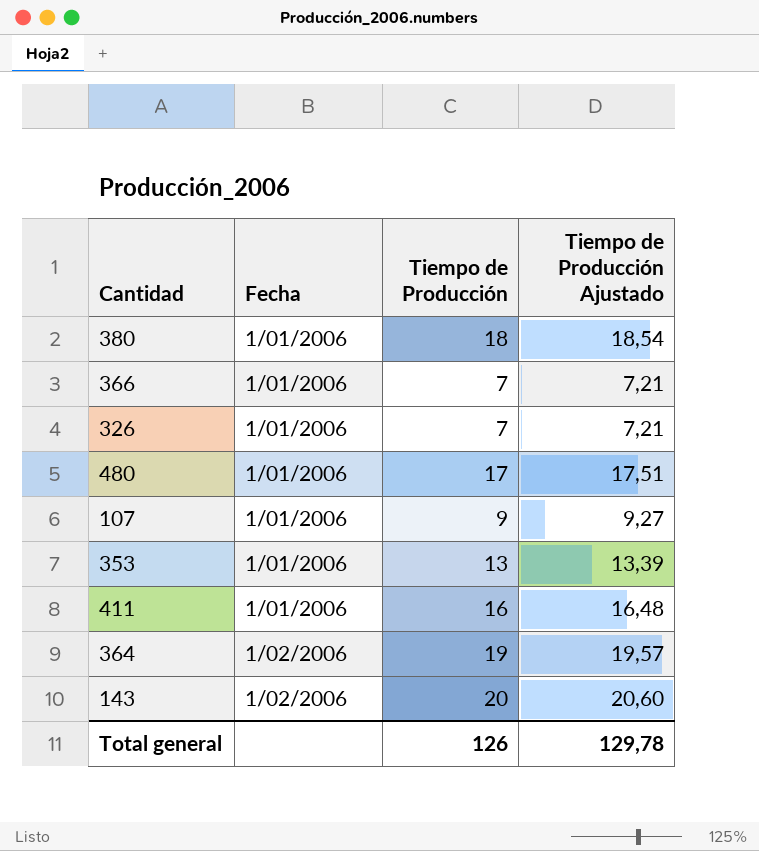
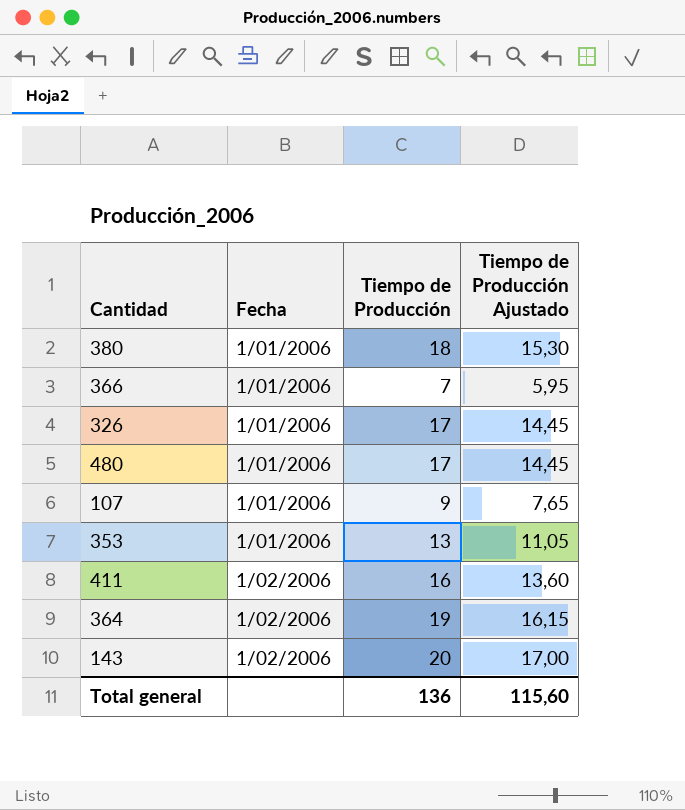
column Tiempo de Producción Ajustado | formula: [Tiempo de Producción] * 1,03 -> [Tiempo de Producción] * 0,85
326 | Tiempo de Producción: 7 -> 17
411 | Fecha: 1/01/2006 -> 1/02/2006
Total general | Tiempo de Producción: 126 -> 136
Total general | Tiempo de Producción Ajustado: 129,78 -> 115,60

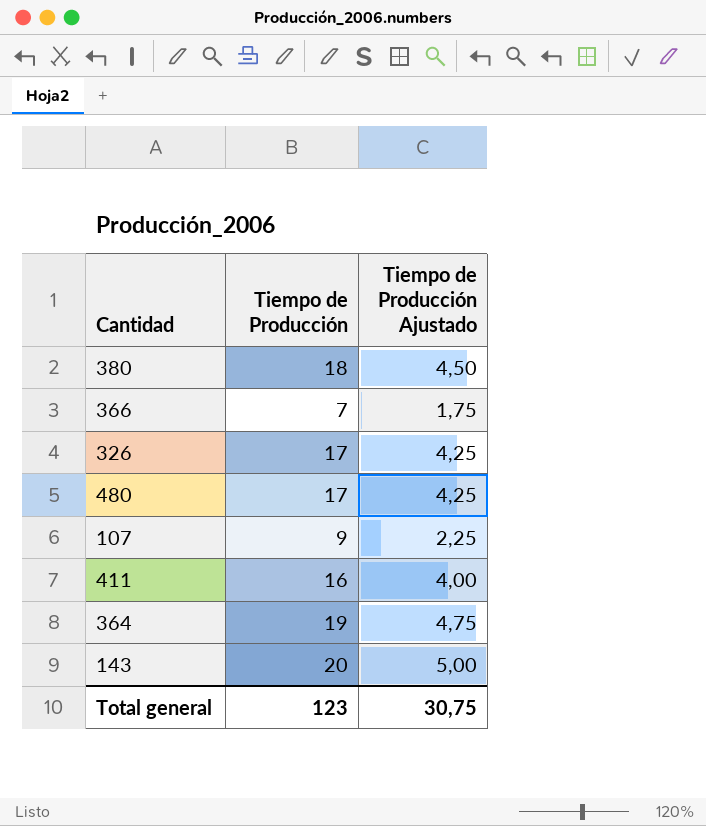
column Fecha | position: 2 -> none
column Tiempo de Producción Ajustado | formula: [Tiempo de Producción] * 0,85 -> [Tiempo de Producción] * 0,25
row 353: 1/01/2006 | 13 | 11,05 -> none
Total general | Tiempo de Producción: 136 -> 123
Total general | Tiempo de Producción Ajustado: 115,60 -> 30,75

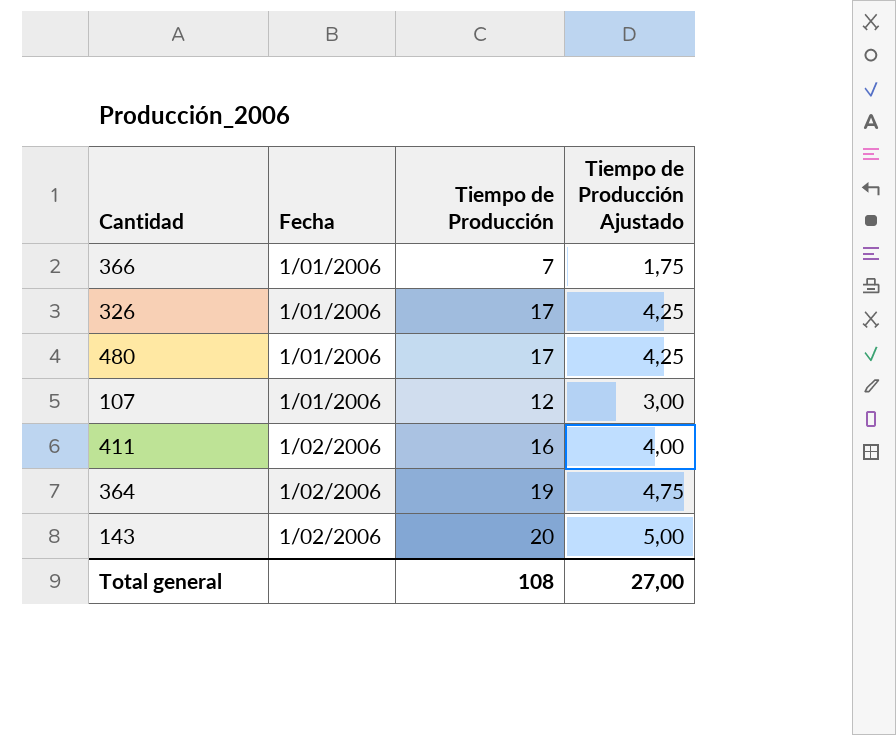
column Fecha | position: none -> 2
row 380: 18 | 4,50 -> none
107 | Tiempo de Producción: 9 -> 12
107 | Tiempo de Producción Ajustado: 2,25 -> 3,00
Total general | Tiempo de Producción: 123 -> 108
Total general | Tiempo de Producción Ajustado: 30,75 -> 27,00

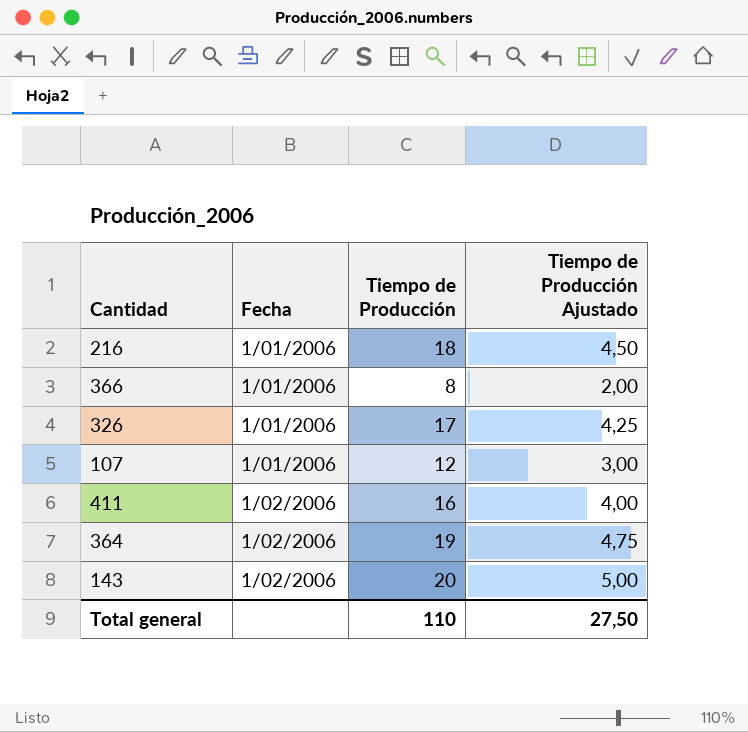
row 480: 1/01/2006 | 17 | 4,25 -> none
row 216: none -> 1/01/2006 | 18 | 4,50
366 | Tiempo de Producción: 7 -> 8
366 | Tiempo de Producción Ajustado: 1,75 -> 2,00
Total general | Tiempo de Producción: 108 -> 110
Total general | Tiempo de Producción Ajustado: 27,00 -> 27,50

